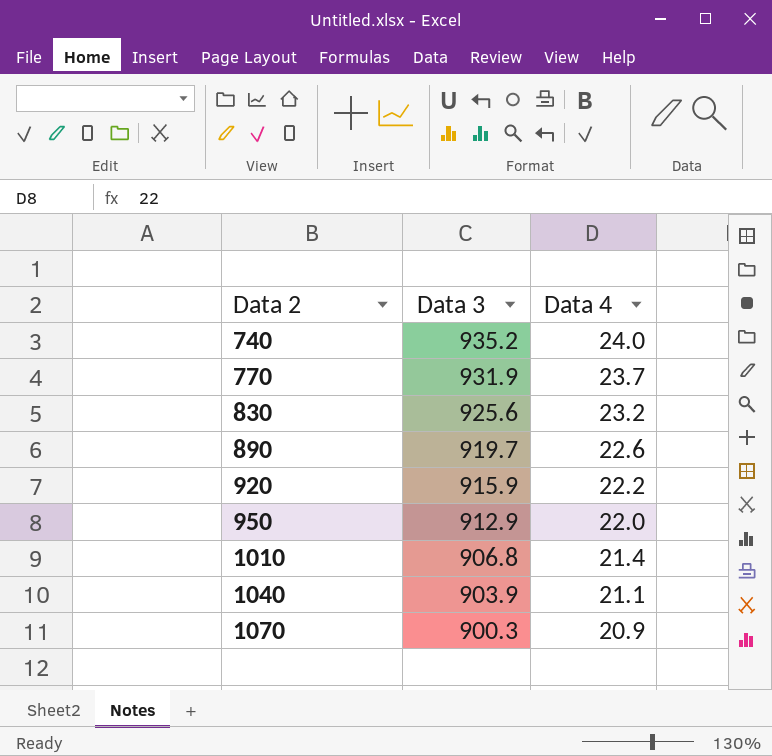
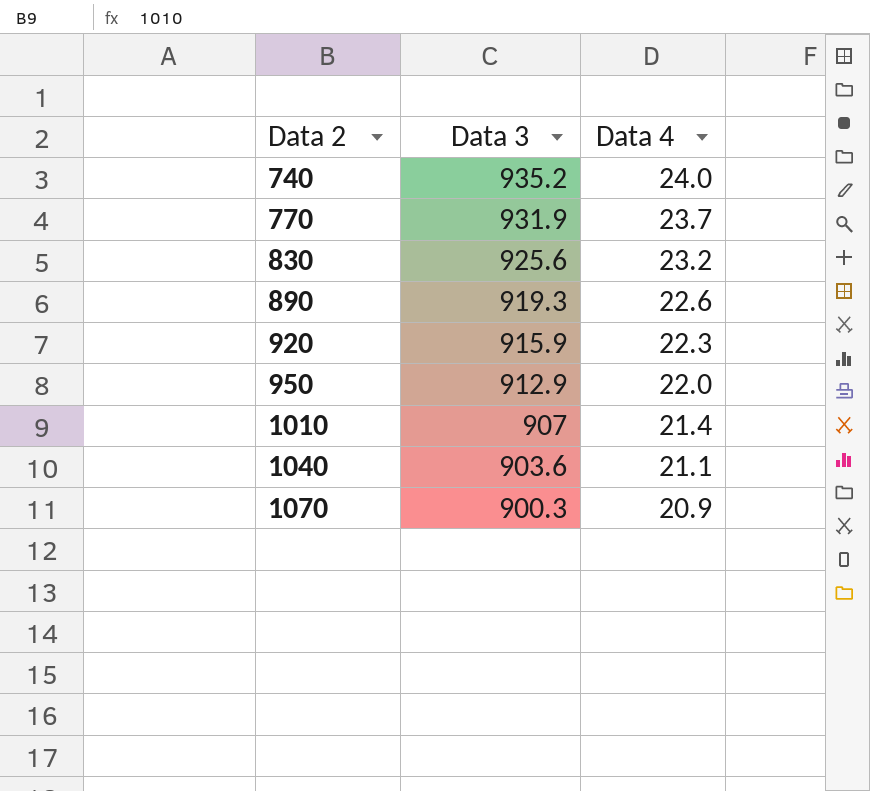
890 | Data 3: 919.7 -> 919.3
920 | Data 4: 22.2 -> 22.3
1010 | Data 3: 906.8 -> 907
1040 | Data 3: 903.9 -> 903.6

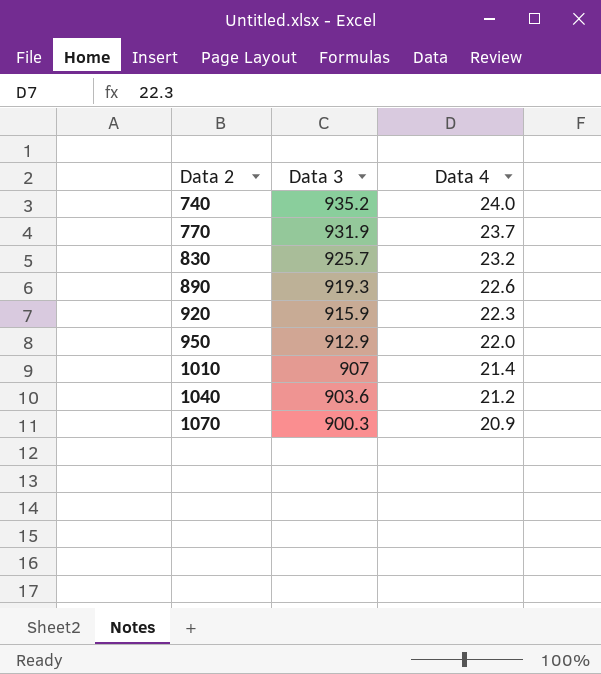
830 | Data 3: 925.6 -> 925.7
1040 | Data 4: 21.1 -> 21.2

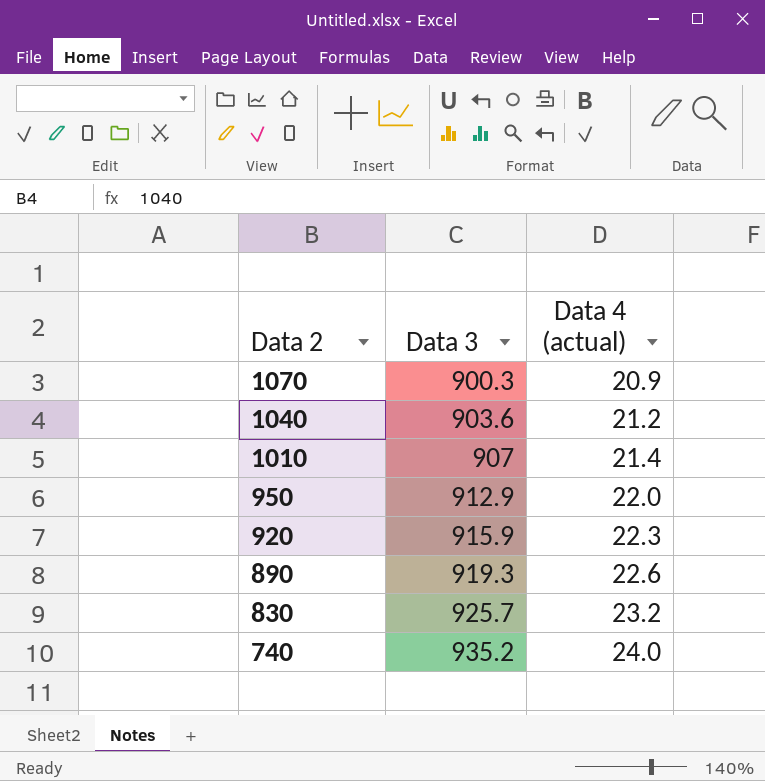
row order: Data 2 ascending -> Data 2 descending
column name: Data 4 -> Data 4 (actual)
row 770: 931.9 | 23.7 -> none

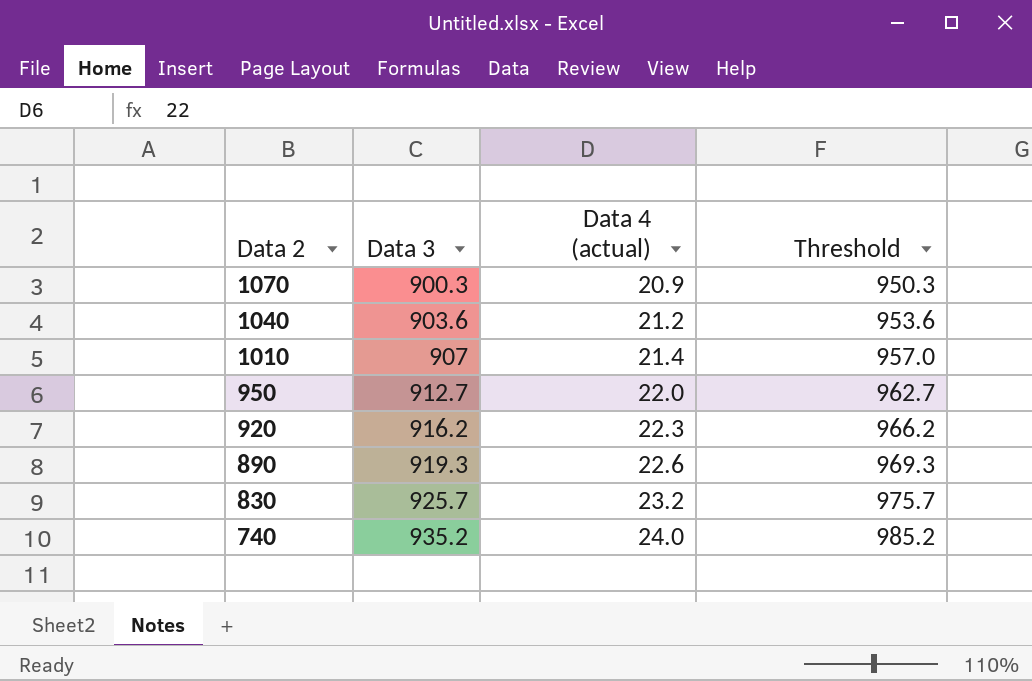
column Threshold | formula: none -> [Data 3] + 50
950 | Data 3: 912.9 -> 912.7
920 | Data 3: 915.9 -> 916.2

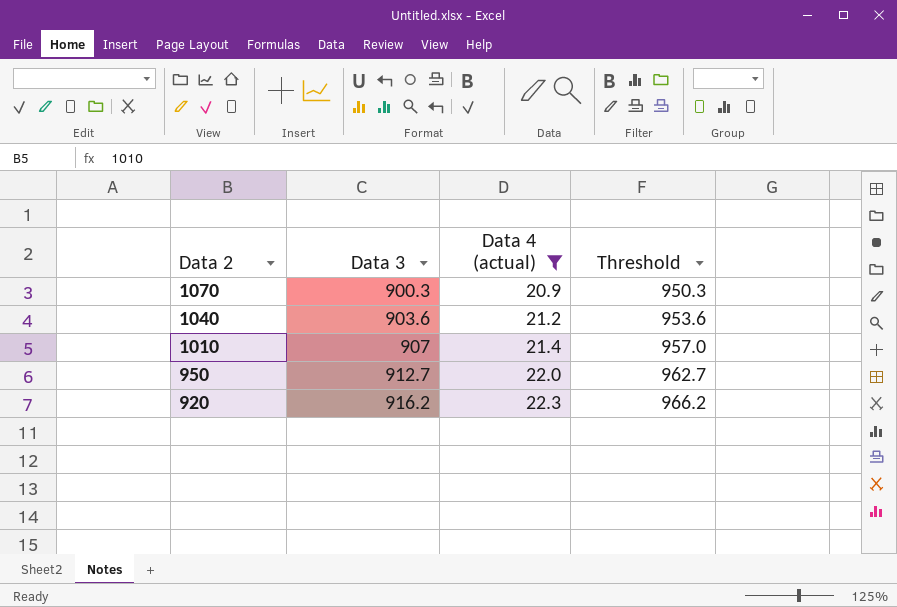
filter: none -> Data 4 (actual) <= 22.3

